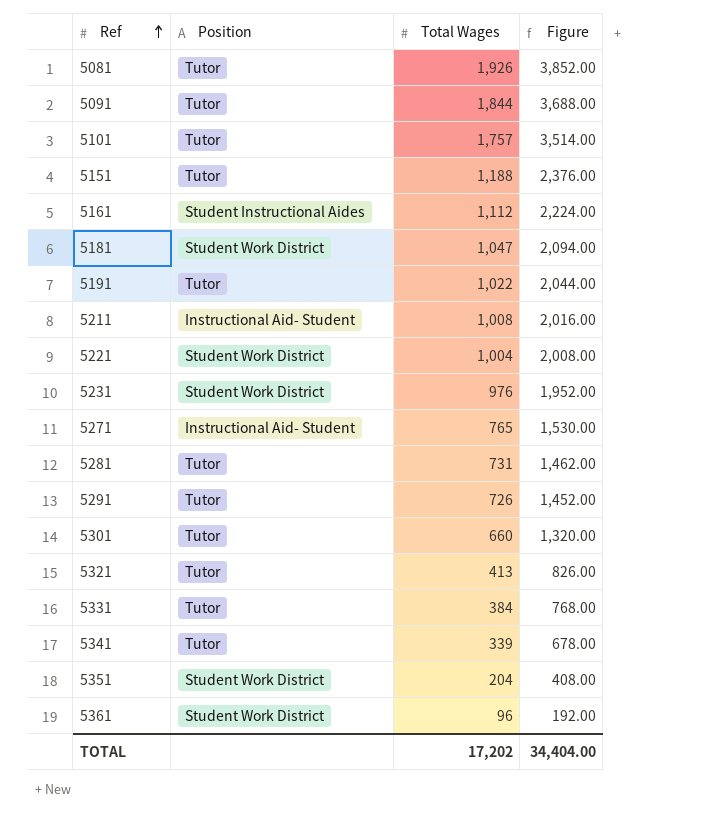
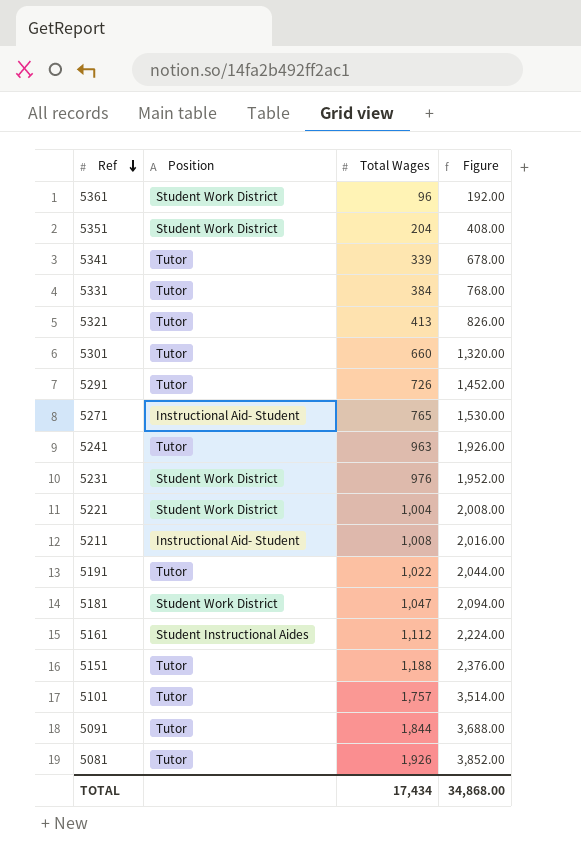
row order: Ref ascending -> Ref descending
row 5281: Tutor | 731 | 1,462.00 -> none
row 5241: none -> Tutor | 963 | 1,926.00
TOTAL | Total Wages: 17,202 -> 17,434
TOTAL | Figure: 34,404.00 -> 34,868.00

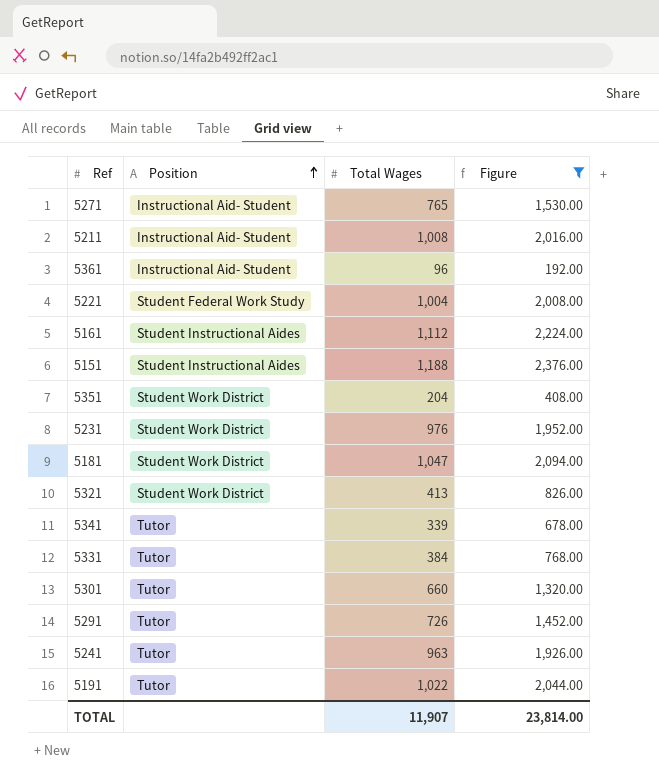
filter: none -> Figure <= 2,376.00
row order: Ref descending -> Position ascending
5361 | Position: Student Work District -> Instructional Aid- Student
5221 | Position: Student Work District -> Student Federal Work Study
5151 | Position: Tutor -> Student Instructional Aides
5321 | Position: Tutor -> Student Work District
TOTAL | Total Wages: 17,434 -> 11,907
TOTAL | Figure: 34,868.00 -> 23,814.00

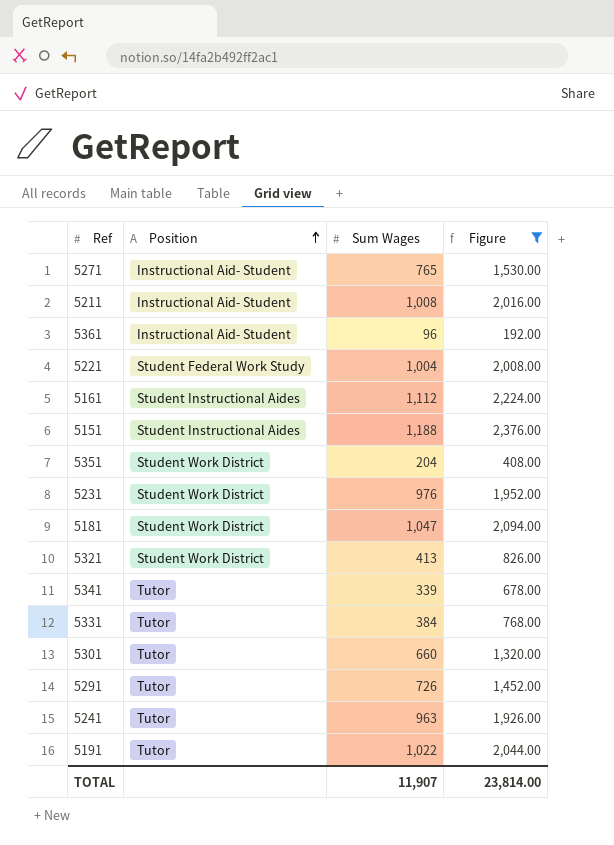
column name: Total Wages -> Sum Wages

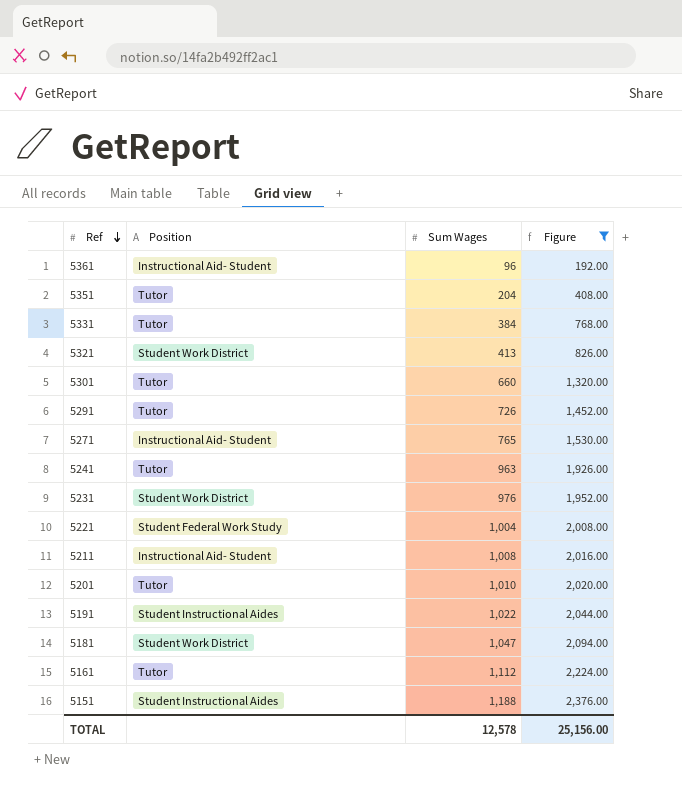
row order: Position ascending -> Ref descending
row 5341: Tutor | 339 | 678.00 -> none
5351 | Position: Student Work District -> Tutor
row 5201: none -> Tutor | 1,010 | 2,020.00
5191 | Position: Tutor -> Student Instructional Aides
5161 | Position: Student Instructional Aides -> Tutor
TOTAL | Sum Wages: 11,907 -> 12,578
TOTAL | Figure: 23,814.00 -> 25,156.00

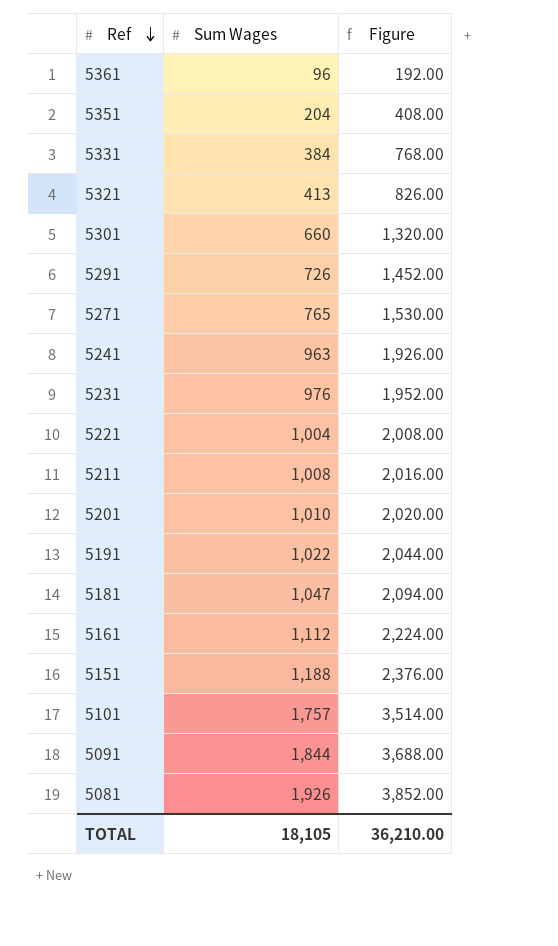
filter: Figure <= 2,376.00 -> none
column Position | position: 2 -> none
TOTAL | Sum Wages: 12,578 -> 18,105
TOTAL | Figure: 25,156.00 -> 36,210.00

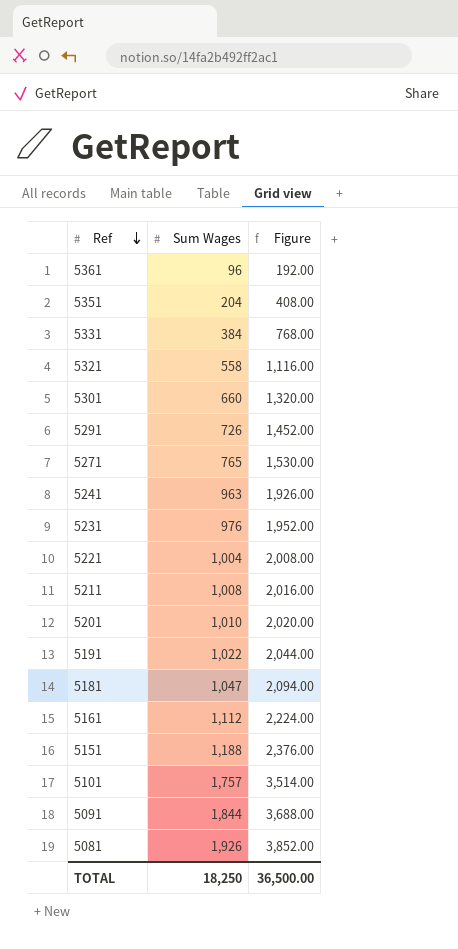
5321 | Sum Wages: 413 -> 558
5321 | Figure: 826.00 -> 1,116.00
TOTAL | Sum Wages: 18,105 -> 18,250
TOTAL | Figure: 36,210.00 -> 36,500.00

